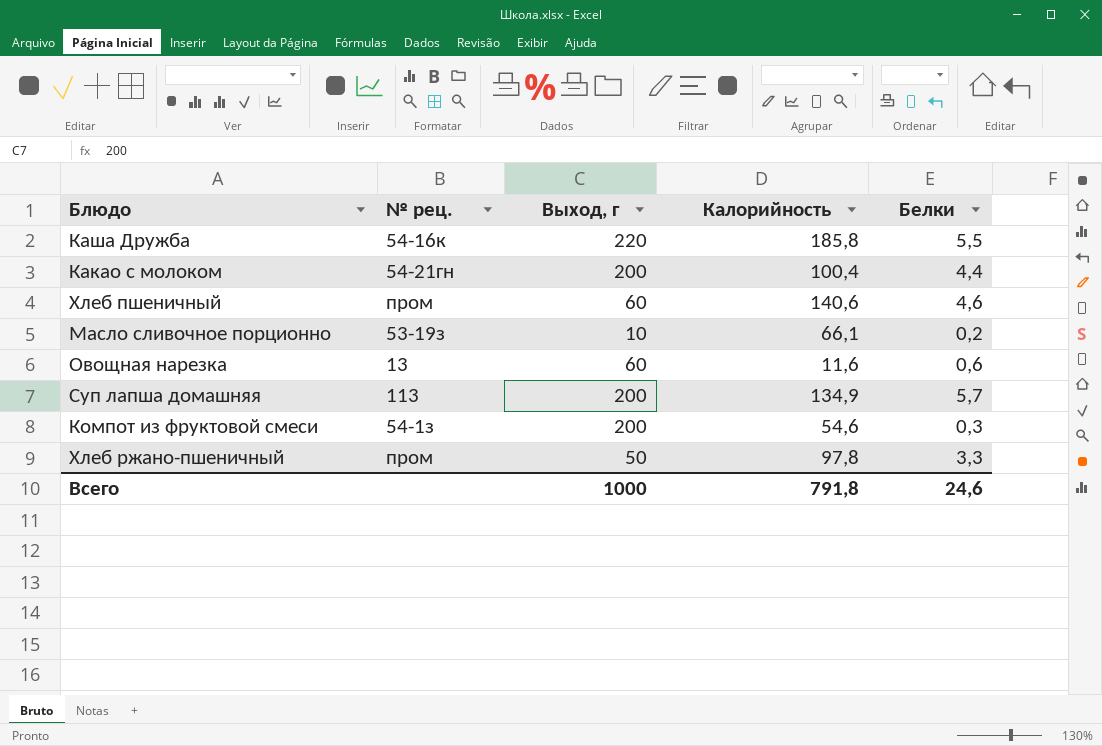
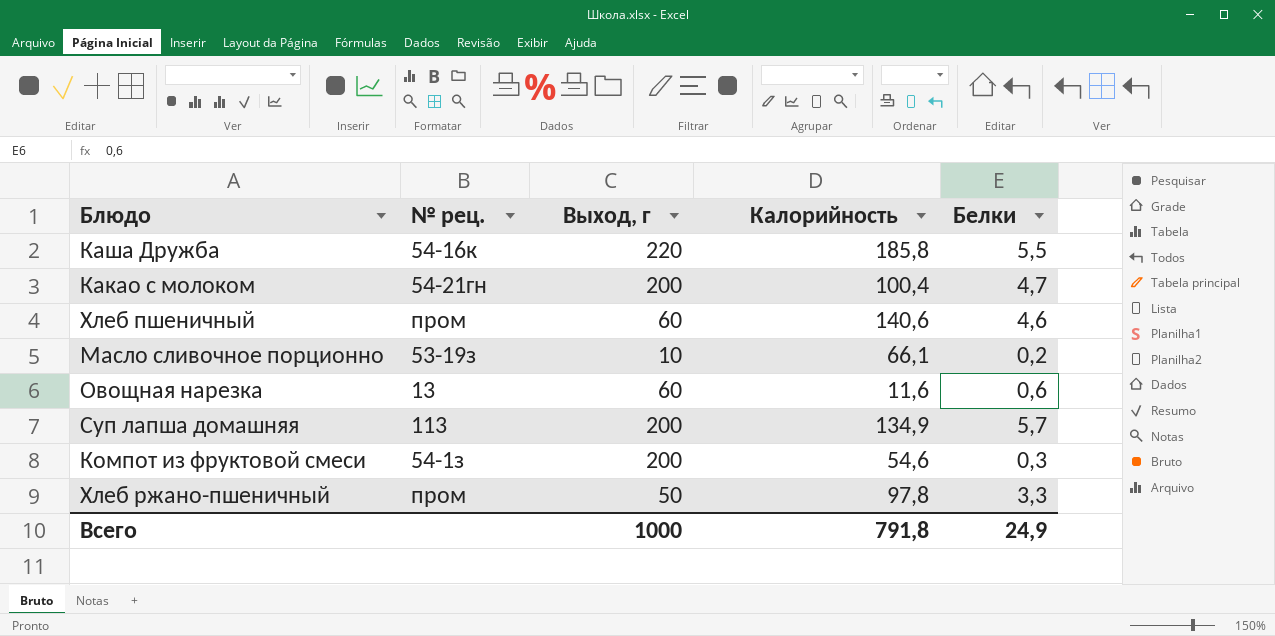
Какао с молоком | Белки: 4,4 -> 4,7
Всего | Белки: 24,6 -> 24,9

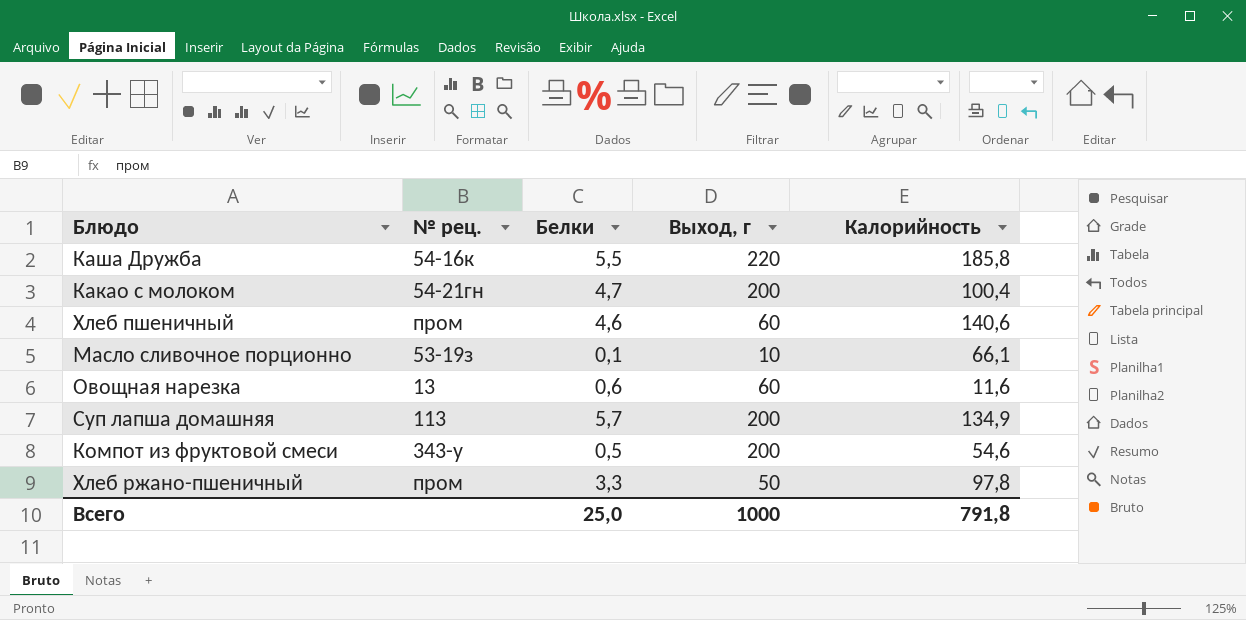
column Белки | position: 5 -> 3
Масло сливочное порционно | Белки: 0,2 -> 0,1
Компот из фруктовой смеси | № рец.: 54-1з -> 343-у
Компот из фруктовой смеси | Белки: 0,3 -> 0,5
Всего | Белки: 24,9 -> 25,0

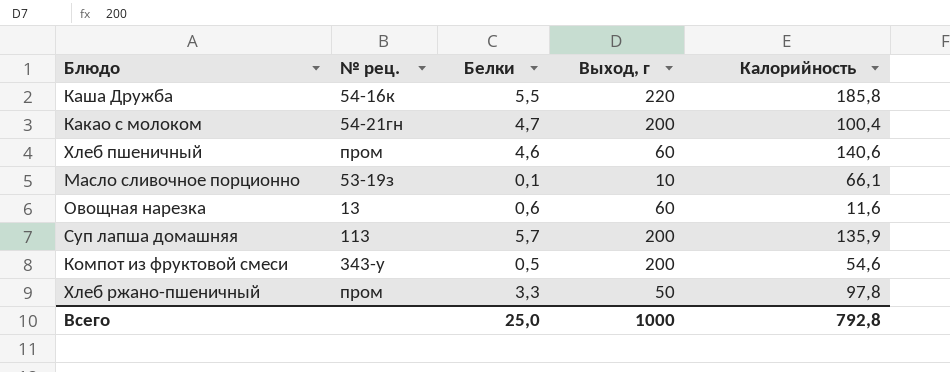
Суп лапша домашняя | Калорийность: 134,9 -> 135,9
Всего | Калорийность: 791,8 -> 792,8

